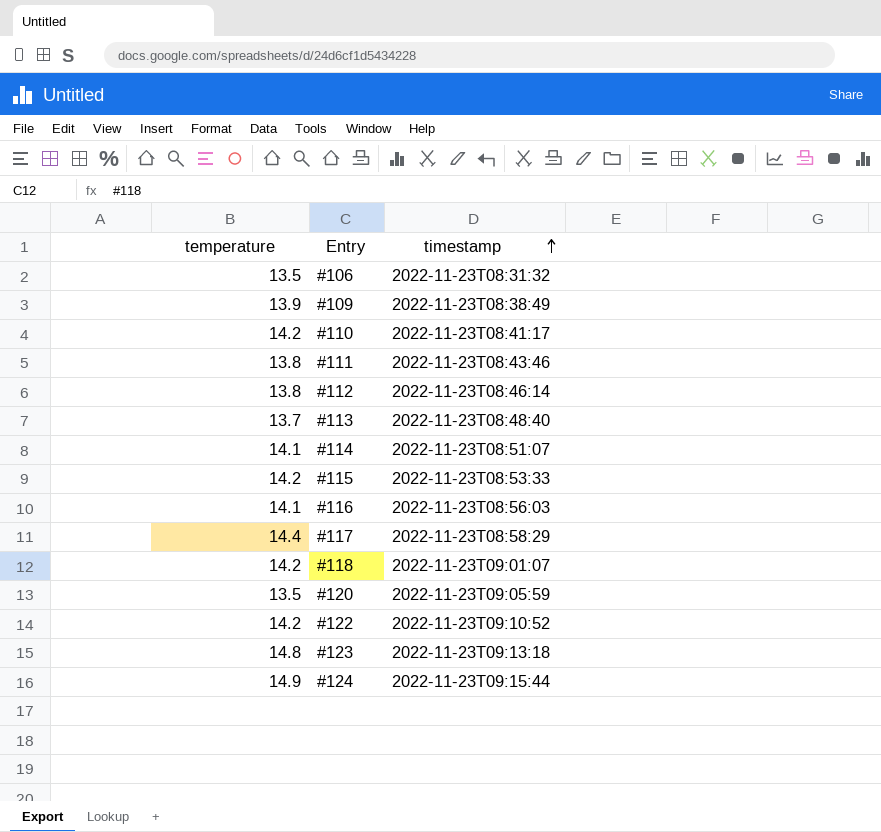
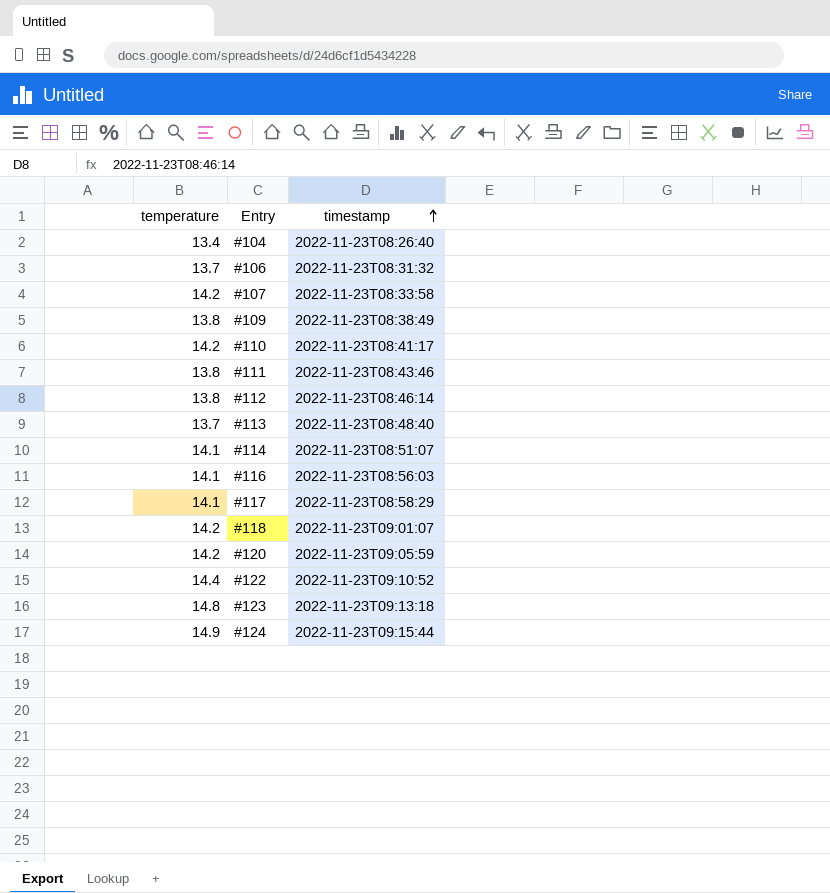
row #115: 14.2 | 2022-11-23T08:53:33 -> none
row #104: none -> 13.4 | 2022-11-23T08:26:40
#106 | temperature: 13.5 -> 13.7
row #107: none -> 14.2 | 2022-11-23T08:33:58
#109 | temperature: 13.9 -> 13.8
#117 | temperature: 14.4 -> 14.1
#120 | temperature: 13.5 -> 14.2
#122 | temperature: 14.2 -> 14.4

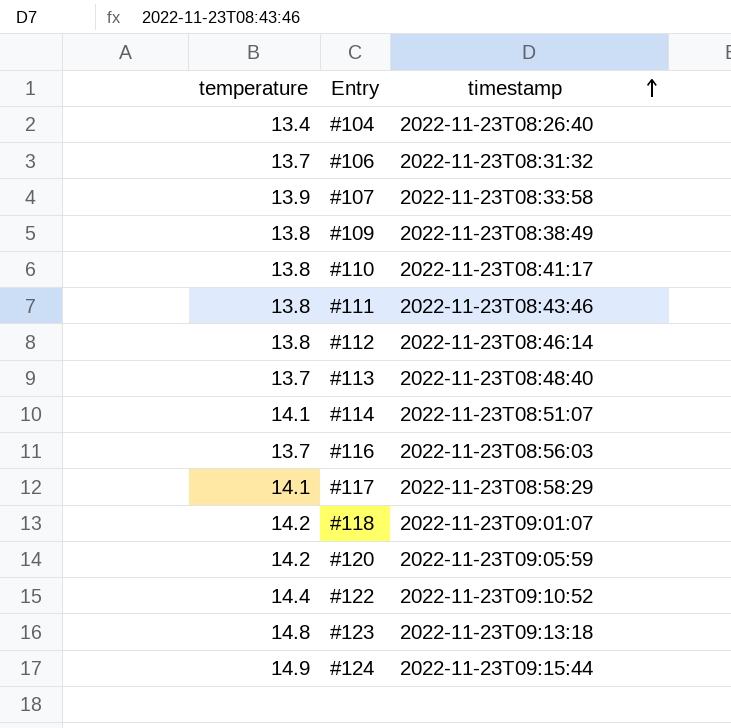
#107 | temperature: 14.2 -> 13.9
#110 | temperature: 14.2 -> 13.8
#116 | temperature: 14.1 -> 13.7

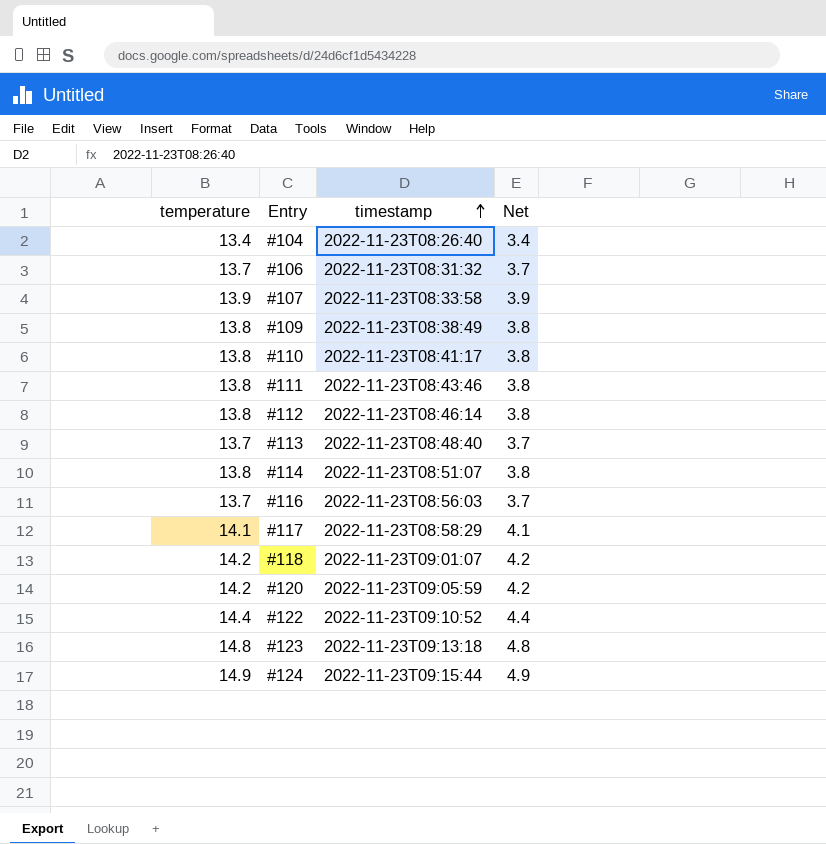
column Net | formula: none -> [temperature] - 10
#114 | temperature: 14.1 -> 13.8

